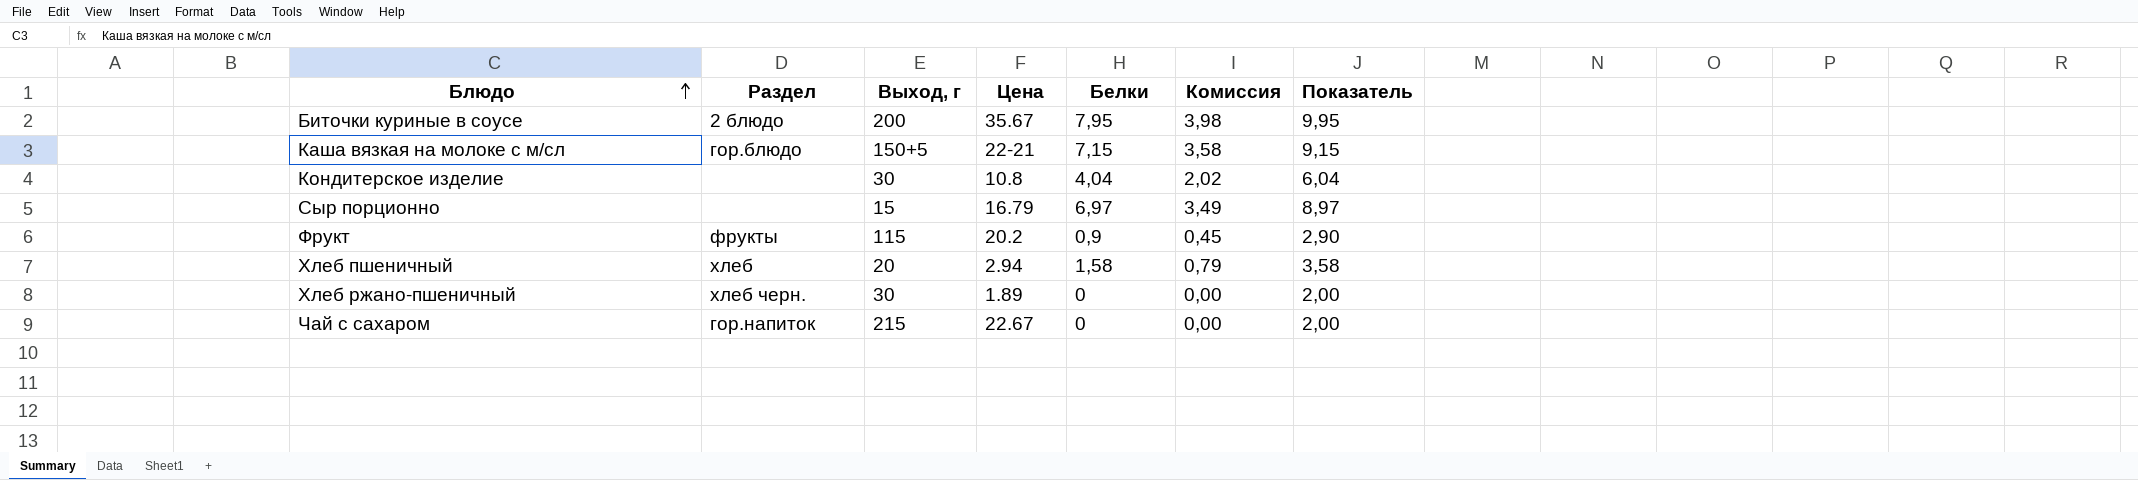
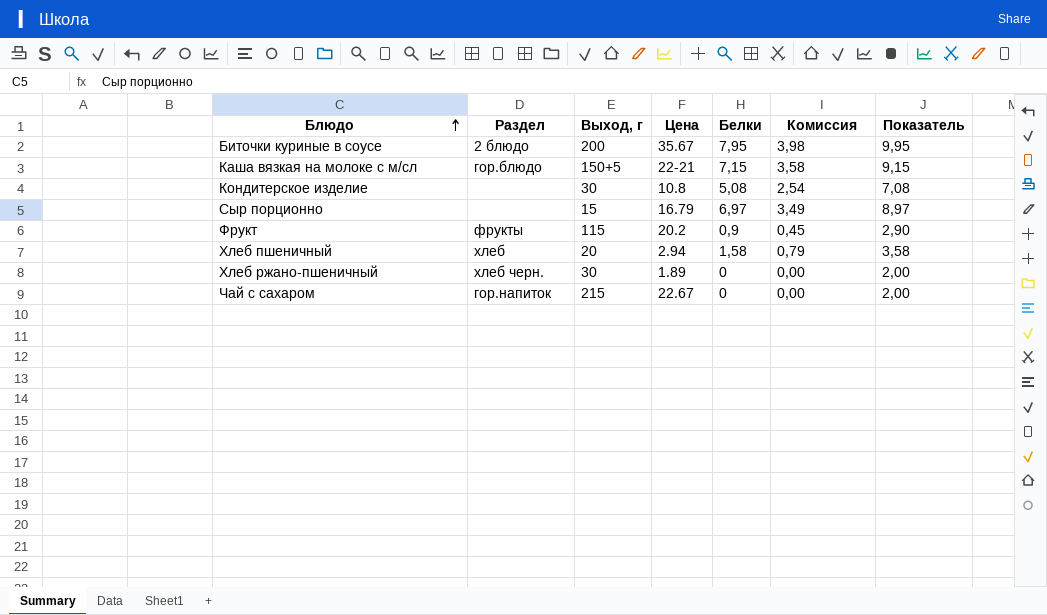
Кондитерское изделие | Белки: 4,04 -> 5,08
Кондитерское изделие | Комиссия: 2,02 -> 2,54
Кондитерское изделие | Показатель: 6,04 -> 7,08

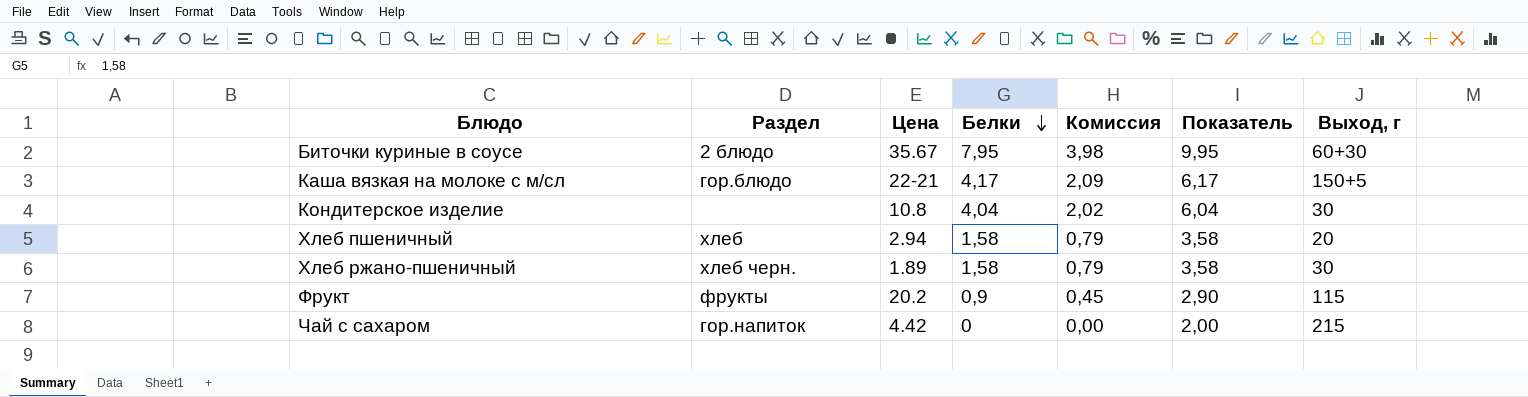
row order: Блюдо ascending -> Белки descending
column Выход, г | position: 3 -> 7
row Сыр порционно: none | 15 | 16.79 | 6,97 | 3,49 | 8,97 -> none
Биточки куриные в соусе | Выход, г: 200 -> 60+30
Каша вязкая на молоке с м/сл | Белки: 7,15 -> 4,17
Каша вязкая на молоке с м/сл | Комиссия: 3,58 -> 2,09
Каша вязкая на молоке с м/сл | Показатель: 9,15 -> 6,17
Кондитерское изделие | Белки: 5,08 -> 4,04
Кондитерское изделие | Комиссия: 2,54 -> 2,02
Кондитерское изделие | Показатель: 7,08 -> 6,04
Хлеб ржано-пшеничный | Белки: 0 -> 1,58
Хлеб ржано-пшеничный | Комиссия: 0,00 -> 0,79
Хлеб ржано-пшеничный | Показатель: 2,00 -> 3,58
Чай с сахаром | Цена: 22.67 -> 4.42

